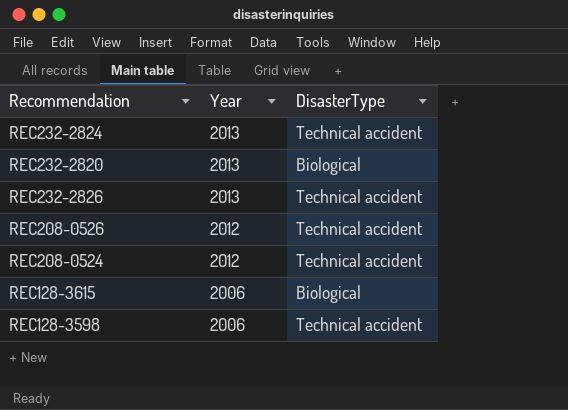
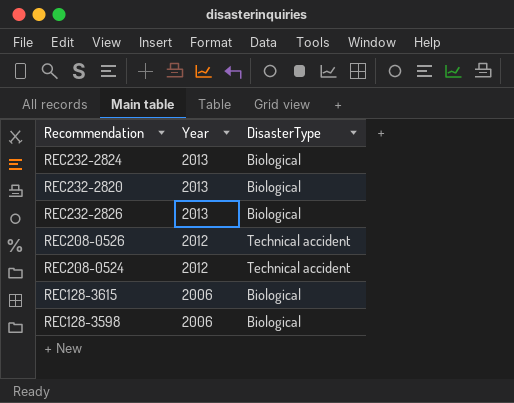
REC232-2824 | DisasterType: Technical accident -> Biological
REC232-2826 | DisasterType: Technical accident -> Biological
REC128-3598 | DisasterType: Technical accident -> Biological

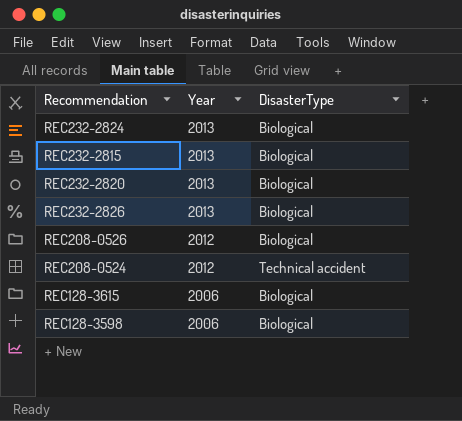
row REC232-2815: none -> 2013 | Biological
REC208-0526 | DisasterType: Technical accident -> Biological

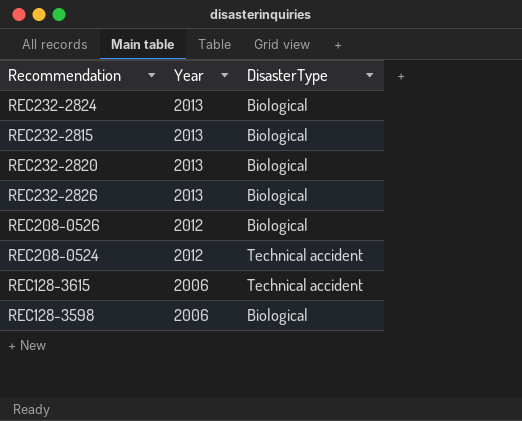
REC128-3615 | DisasterType: Biological -> Technical accident

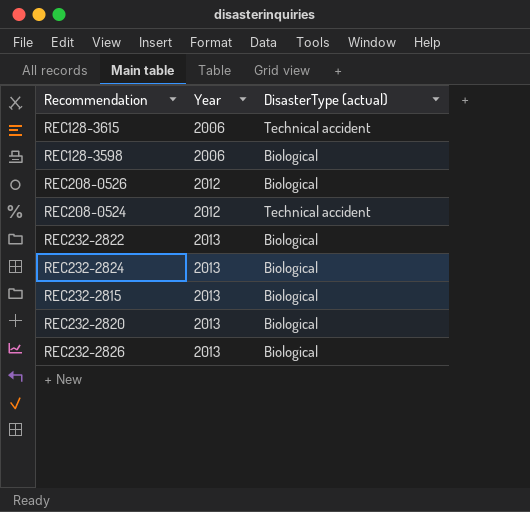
row order: Year descending -> Year ascending
column name: DisasterType -> DisasterType (actual)
row REC232-2822: none -> 2013 | Biological

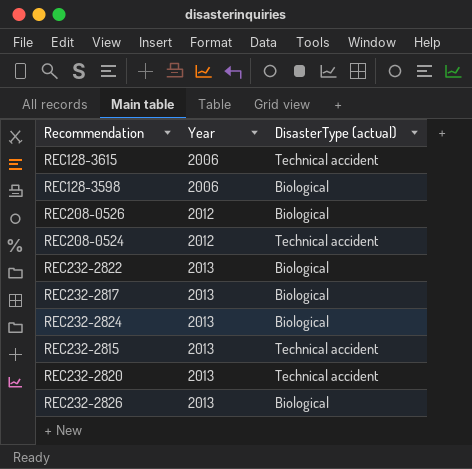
row REC232-2817: none -> 2013 | Biological
REC232-2815 | DisasterType (actual): Biological -> Technical accident
REC232-2820 | DisasterType (actual): Biological -> Technical accident

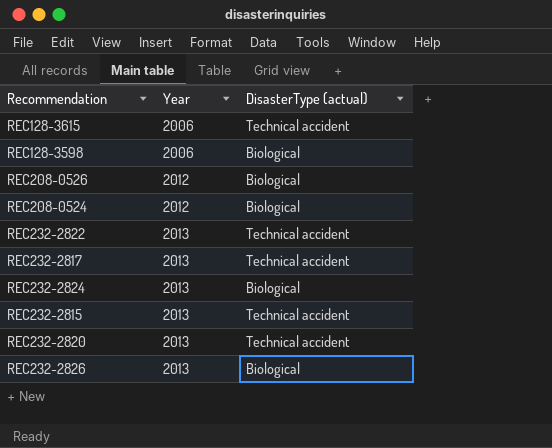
REC208-0524 | DisasterType (actual): Technical accident -> Biological
REC232-2822 | DisasterType (actual): Biological -> Technical accident
REC232-2817 | DisasterType (actual): Biological -> Technical accident

